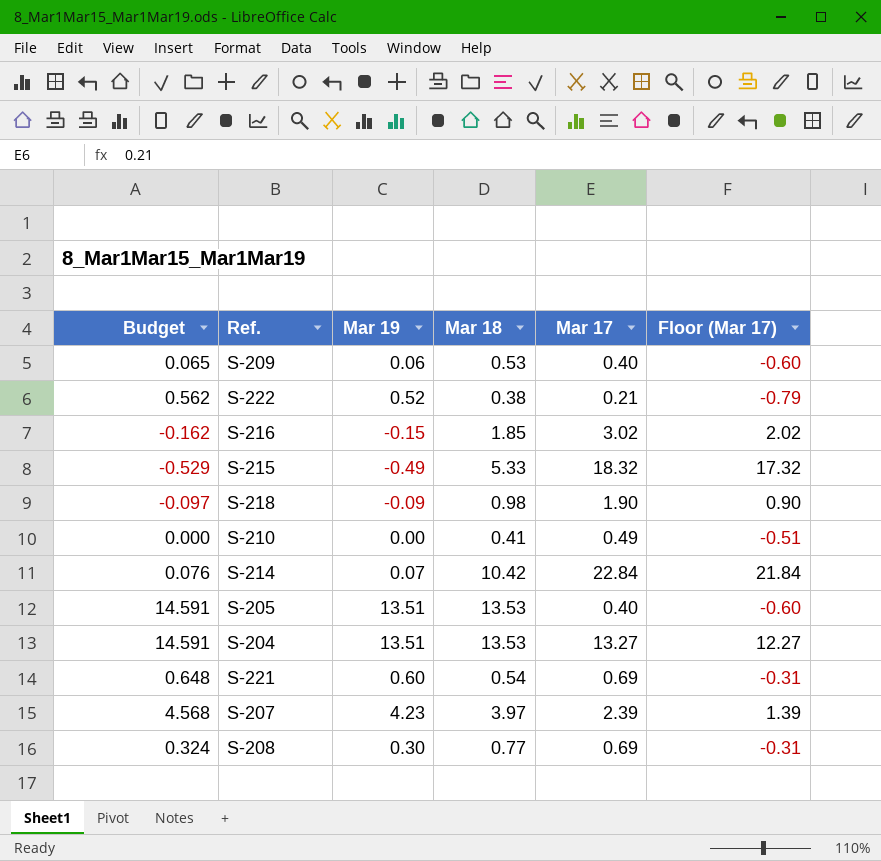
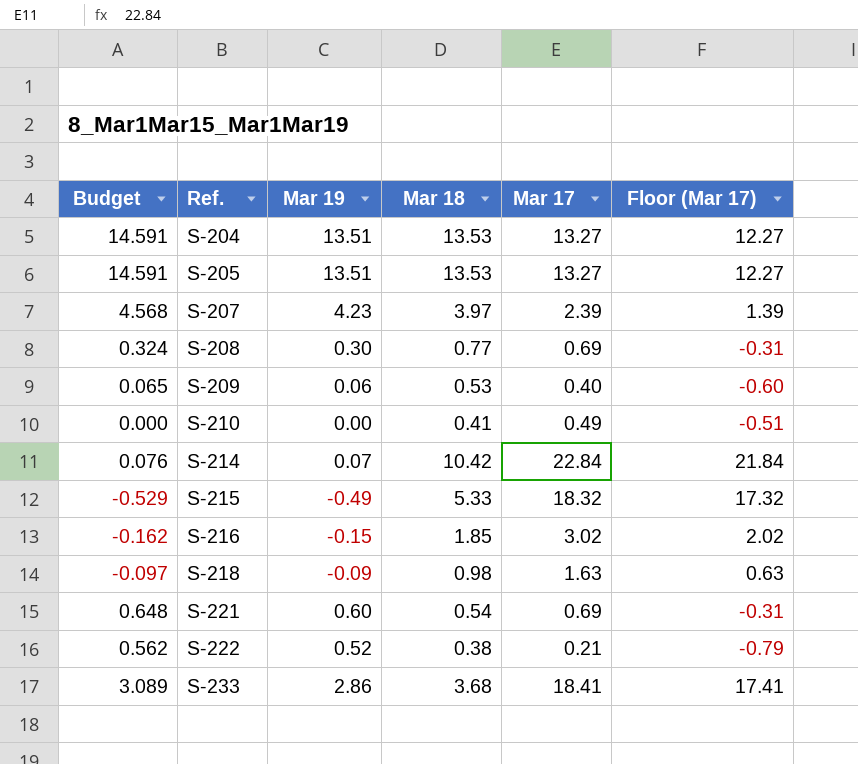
row order: none -> Ref. ascending
S-205 | Mar 17: 0.40 -> 13.27
S-205 | Floor (Mar 17): -0.60 -> 12.27
S-218 | Mar 17: 1.90 -> 1.63
S-218 | Floor (Mar 17): 0.90 -> 0.63
row S-233: none -> 3.089 | 2.86 | 3.68 | 18.41 | 17.41

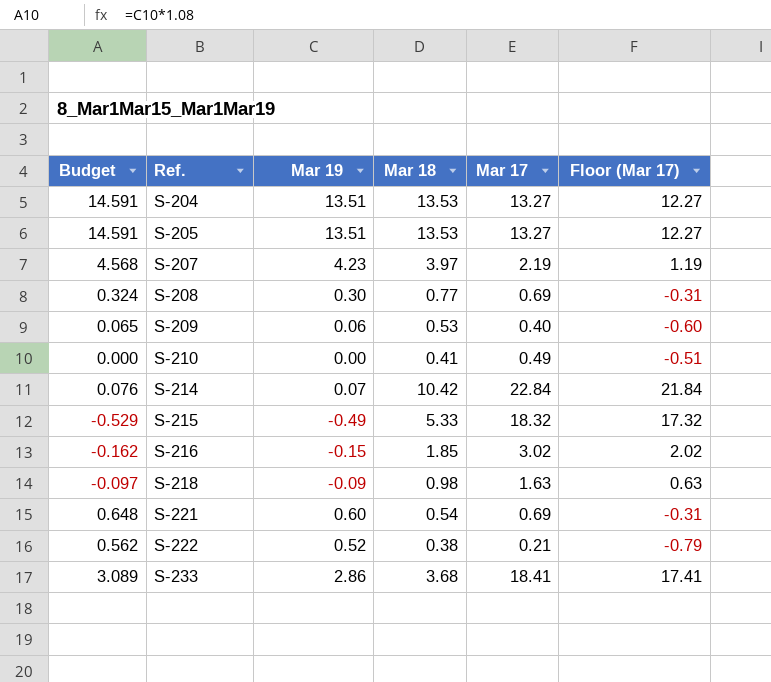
S-207 | Mar 17: 2.39 -> 2.19
S-207 | Floor (Mar 17): 1.39 -> 1.19

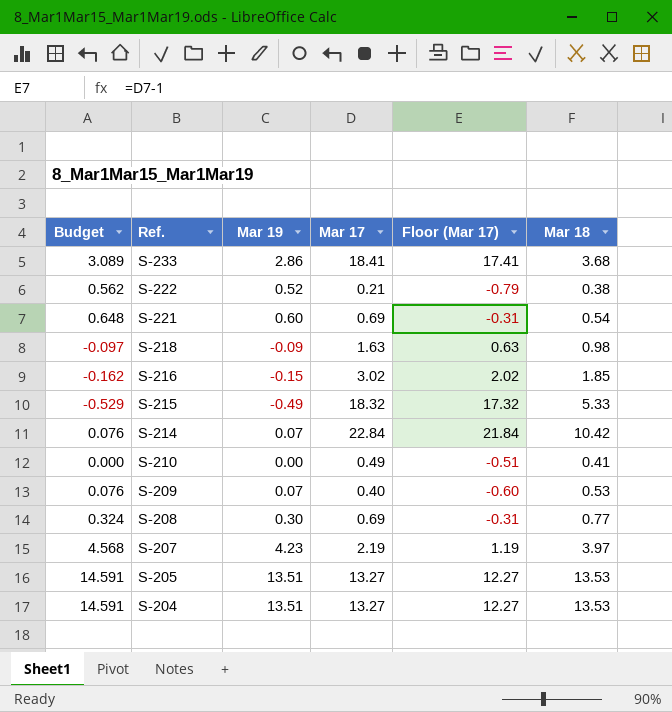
row order: Ref. ascending -> Ref. descending
column Mar 18 | position: 4 -> 6
S-209 | Budget: 0.065 -> 0.076
S-209 | Mar 19: 0.06 -> 0.07

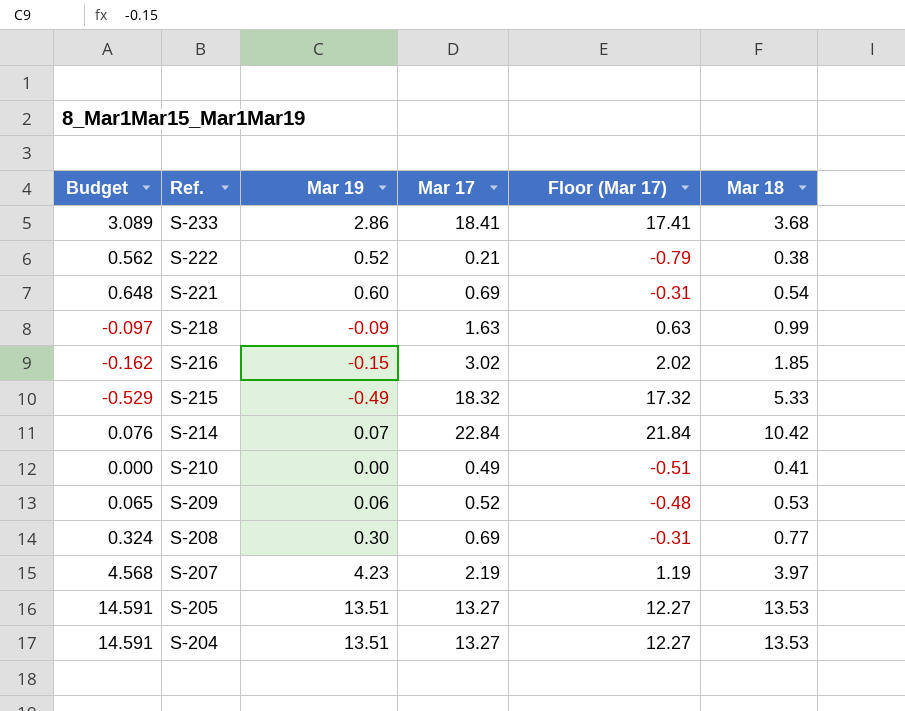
S-218 | Mar 18: 0.98 -> 0.99
S-209 | Budget: 0.076 -> 0.065
S-209 | Mar 19: 0.07 -> 0.06
S-209 | Mar 17: 0.40 -> 0.52
S-209 | Floor (Mar 17): -0.60 -> -0.48

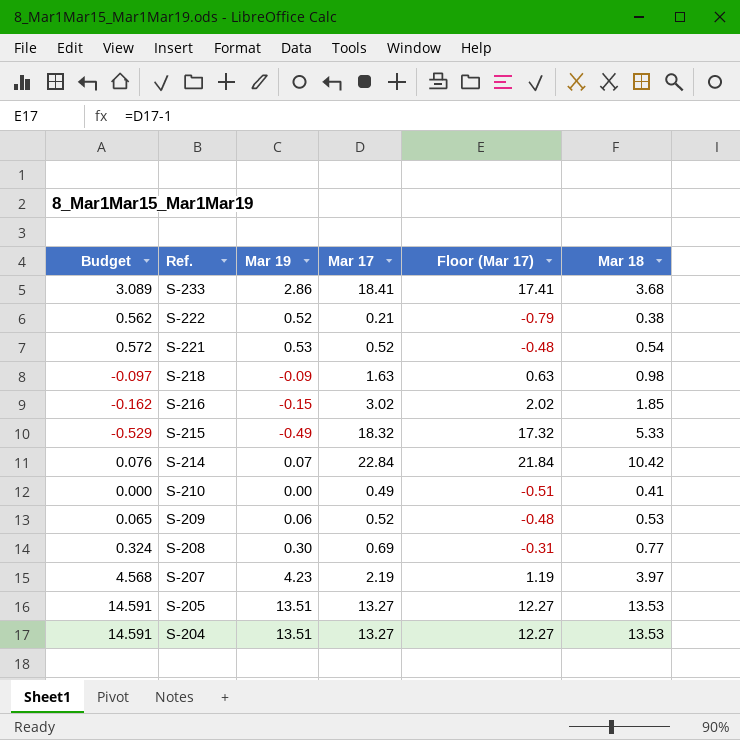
S-221 | Budget: 0.648 -> 0.572
S-221 | Mar 19: 0.60 -> 0.53
S-221 | Mar 17: 0.69 -> 0.52
S-221 | Floor (Mar 17): -0.31 -> -0.48
S-218 | Mar 18: 0.99 -> 0.98

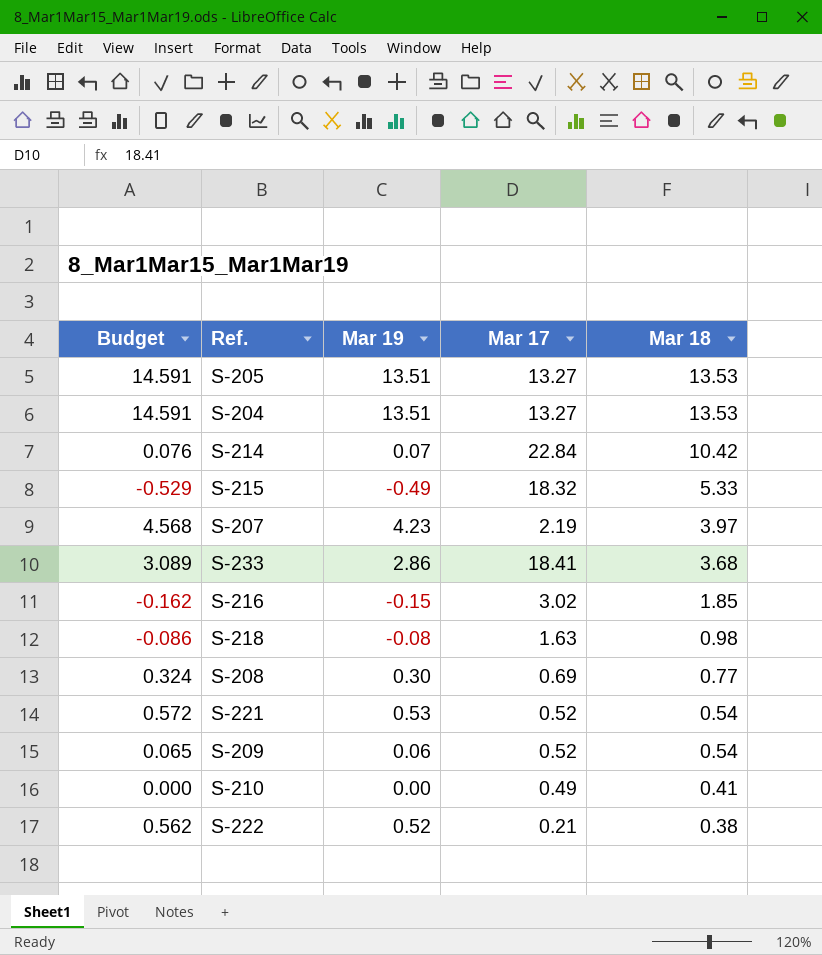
row order: Ref. descending -> Mar 18 descending
column Floor (Mar 17) | formula: [Mar 17] - 1 -> none
S-218 | Budget: -0.097 -> -0.086
S-218 | Mar 19: -0.09 -> -0.08
S-209 | Mar 18: 0.53 -> 0.54

